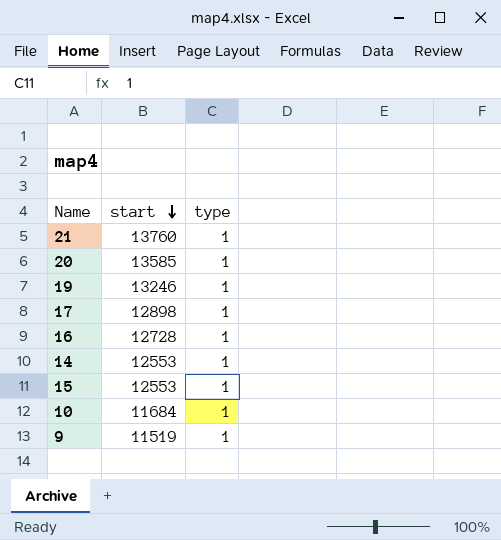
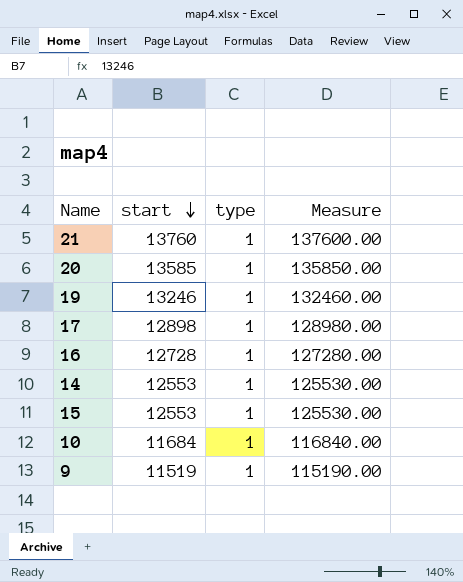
column Measure | formula: none -> [start] * 10

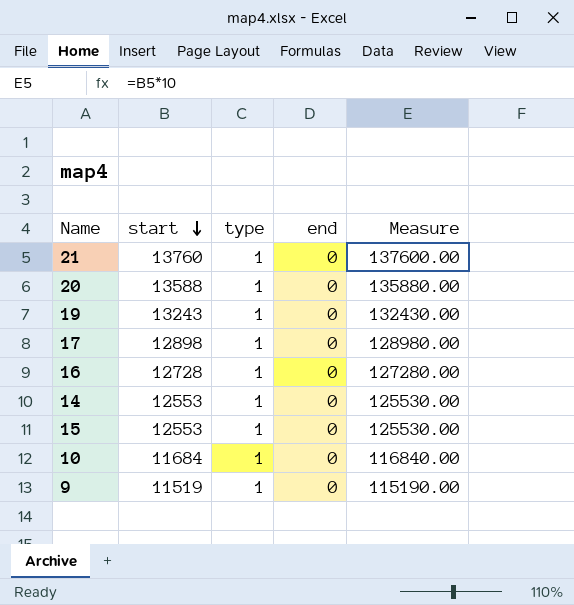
column end | position: none -> 4
20 | start: 13585 -> 13588
20 | Measure: 135850.00 -> 135880.00
19 | start: 13246 -> 13243
19 | Measure: 132460.00 -> 132430.00

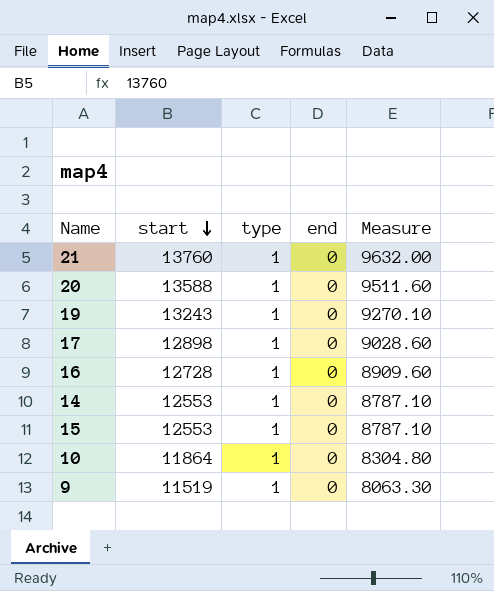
column Measure | formula: [start] * 10 -> [start] * 0.7
10 | start: 11684 -> 11864

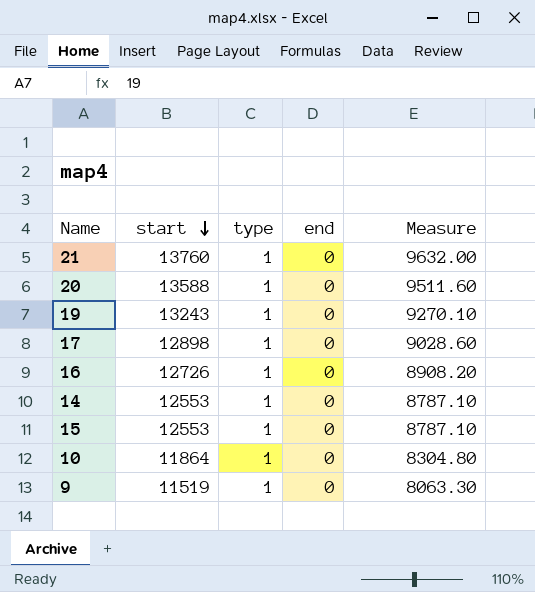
16 | start: 12728 -> 12726
16 | Measure: 8909.60 -> 8908.20

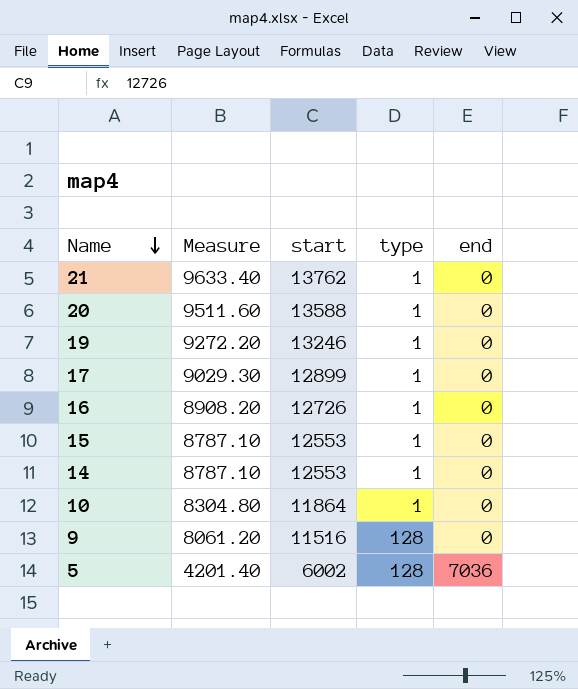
row order: start descending -> Name descending
column Measure | position: 5 -> 2
21 | Measure: 9632.00 -> 9633.40
21 | start: 13760 -> 13762
19 | Measure: 9270.10 -> 9272.20
19 | start: 13243 -> 13246
17 | Measure: 9028.60 -> 9029.30
17 | start: 12898 -> 12899
9 | Measure: 8063.30 -> 8061.20
9 | start: 11519 -> 11516
9 | type: 1 -> 128
row 5: none -> 4201.40 | 6002 | 128 | 7036

